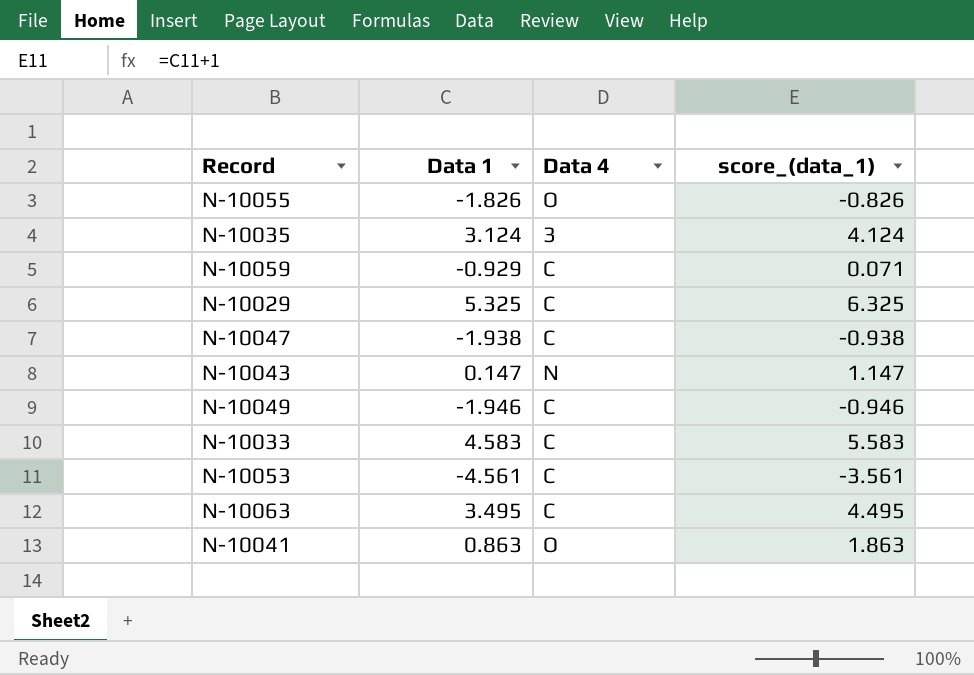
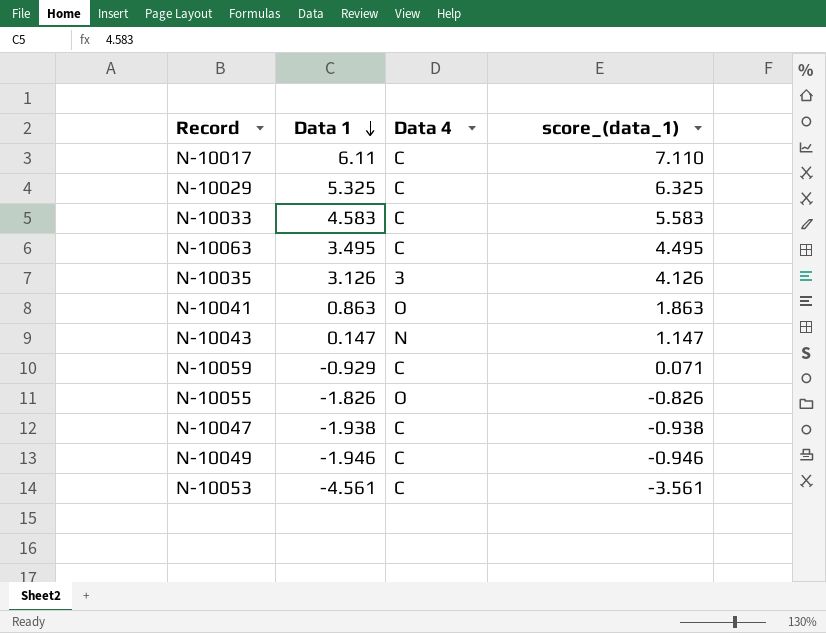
row order: none -> Data 1 descending
row N-10017: none -> 6.11 | C | 7.110
N-10035 | Data 1: 3.124 -> 3.126
N-10035 | score_(data_1): 4.124 -> 4.126

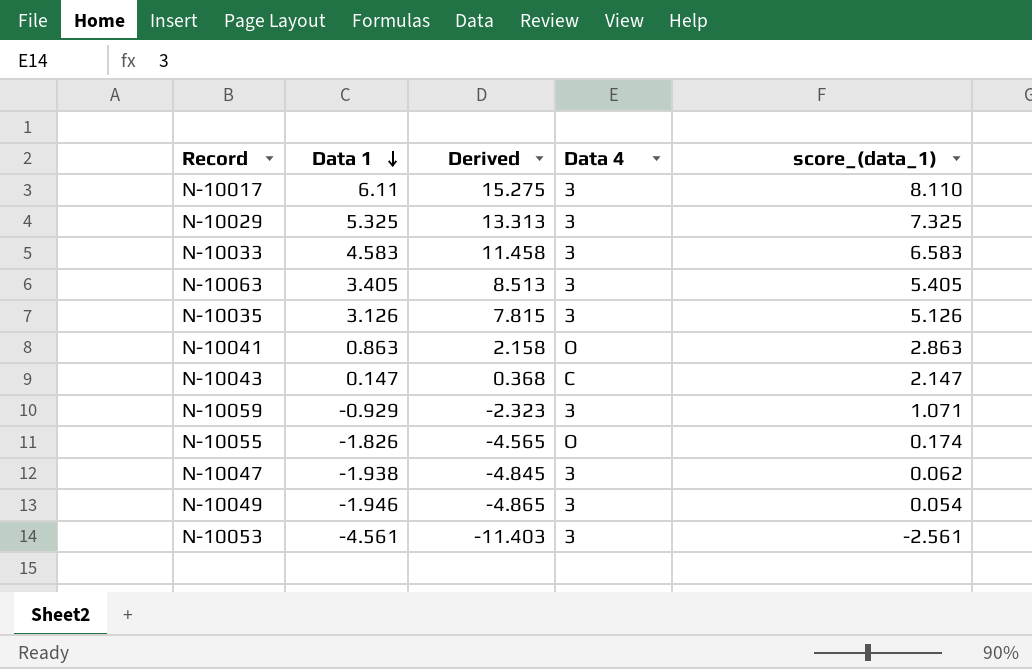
column Derived | formula: none -> [Data 1] * 2.5
column score_(data_1) | formula: [Data 1] + 1 -> [Data 1] + 2
N-10017 | Data 4: C -> 3
N-10029 | Data 4: C -> 3
N-10033 | Data 4: C -> 3
N-10063 | Data 1: 3.495 -> 3.405
N-10063 | Data 4: C -> 3
N-10043 | Data 4: N -> C
N-10059 | Data 4: C -> 3
N-10047 | Data 4: C -> 3
N-10049 | Data 4: C -> 3
N-10053 | Data 4: C -> 3

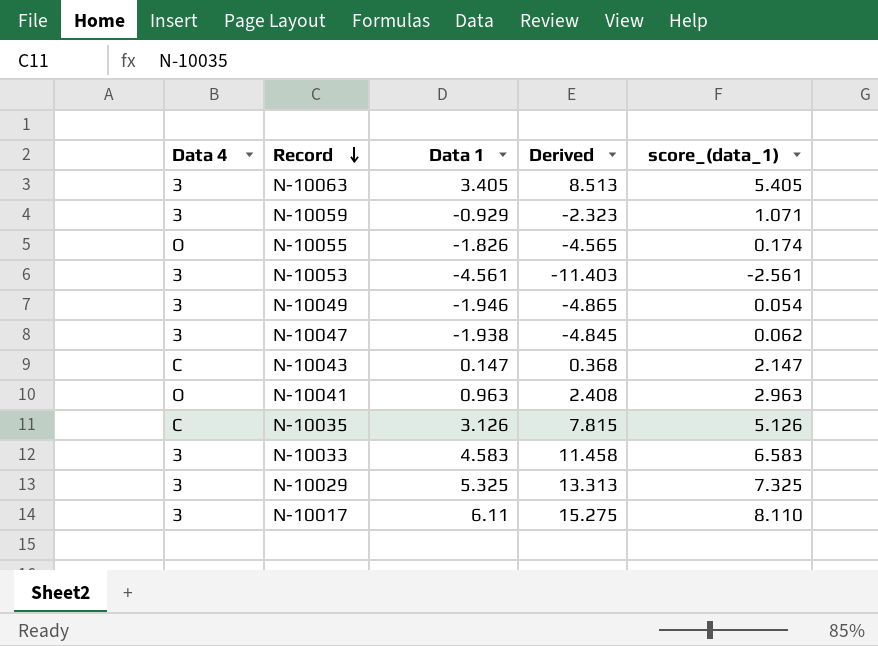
row order: Data 1 descending -> Record descending
column Data 4 | position: 4 -> 1
N-10041 | Data 1: 0.863 -> 0.963
N-10041 | Derived: 2.158 -> 2.408
N-10041 | score_(data_1): 2.863 -> 2.963
N-10035 | Data 4: 3 -> C

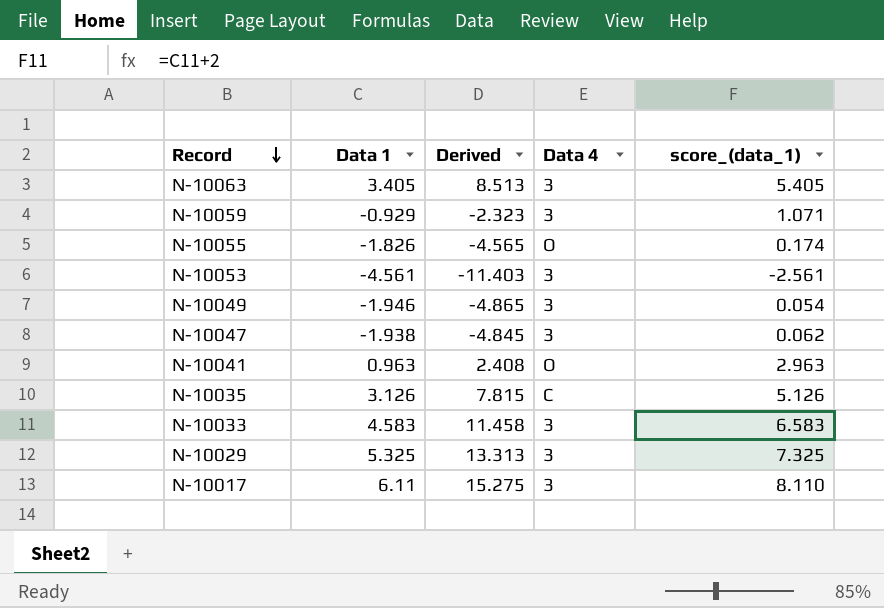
column Data 4 | position: 1 -> 4
row N-10043: C | 0.147 | 0.368 | 2.147 -> none

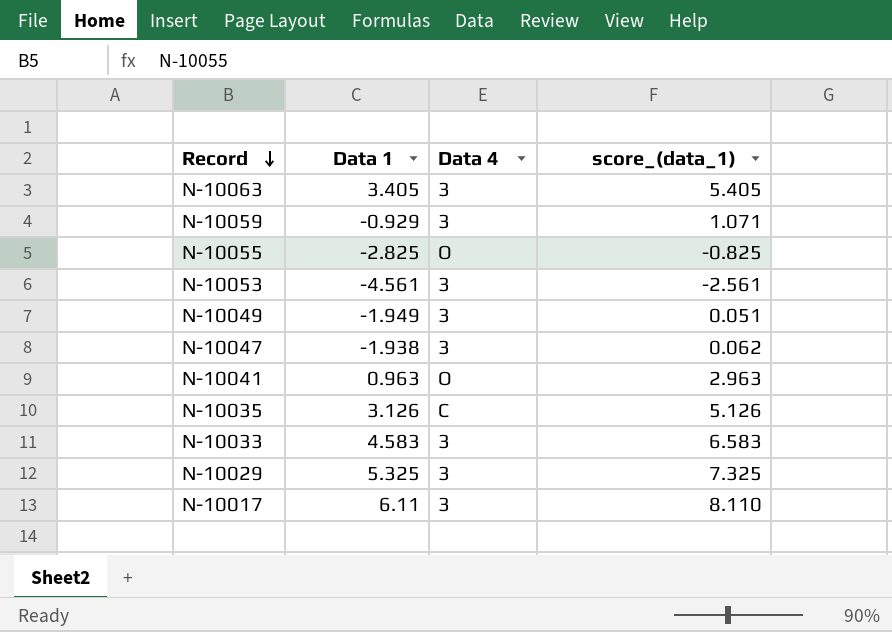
column Derived | formula: [Data 1] * 2.5 -> none
N-10055 | Data 1: -1.826 -> -2.825
N-10055 | score_(data_1): 0.174 -> -0.825
N-10049 | Data 1: -1.946 -> -1.949
N-10049 | score_(data_1): 0.054 -> 0.051

